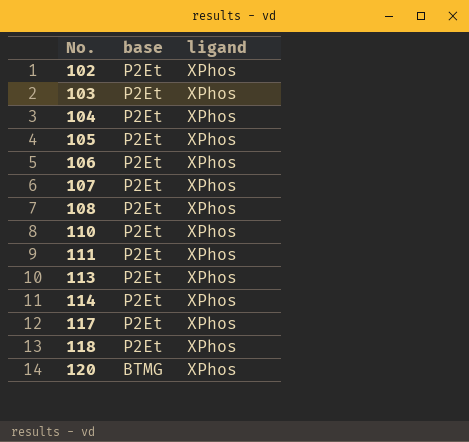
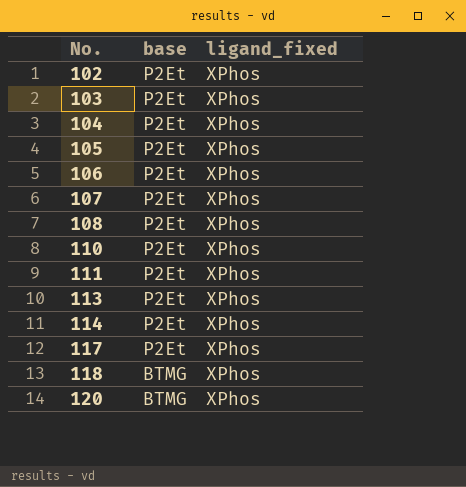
column name: ligand -> ligand_fixed
118 | base: P2Et -> BTMG

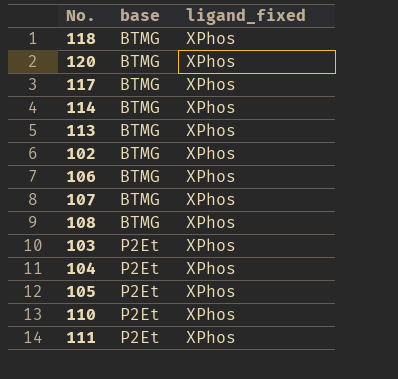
row order: No. ascending -> base ascending
117 | base: P2Et -> BTMG
114 | base: P2Et -> BTMG
113 | base: P2Et -> BTMG
102 | base: P2Et -> BTMG
106 | base: P2Et -> BTMG
107 | base: P2Et -> BTMG
108 | base: P2Et -> BTMG

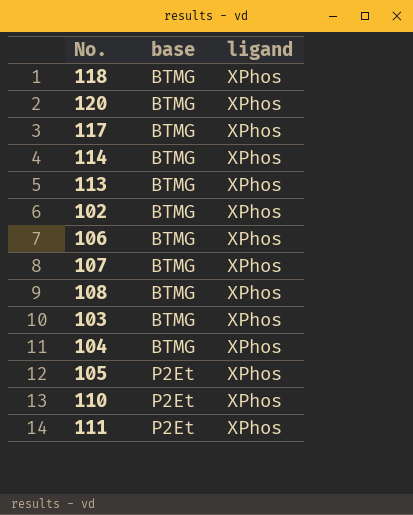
column name: ligand_fixed -> ligand
103 | base: P2Et -> BTMG
104 | base: P2Et -> BTMG

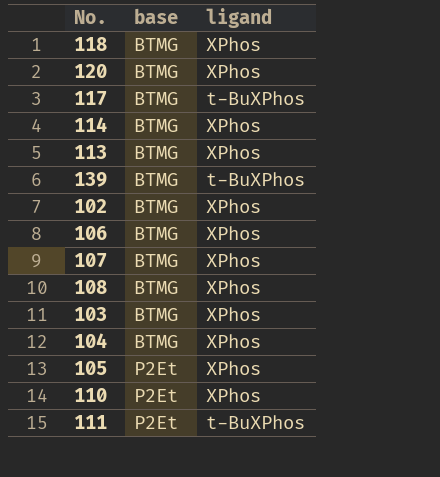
117 | ligand: XPhos -> t-BuXPhos
row 139: none -> BTMG | t-BuXPhos
111 | ligand: XPhos -> t-BuXPhos

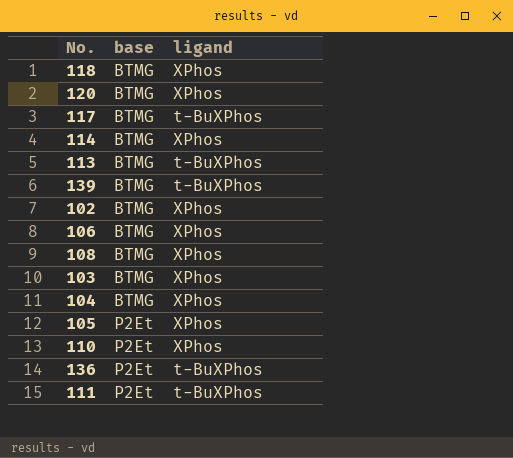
row 107: BTMG | XPhos -> none
113 | ligand: XPhos -> t-BuXPhos
row 136: none -> P2Et | t-BuXPhos

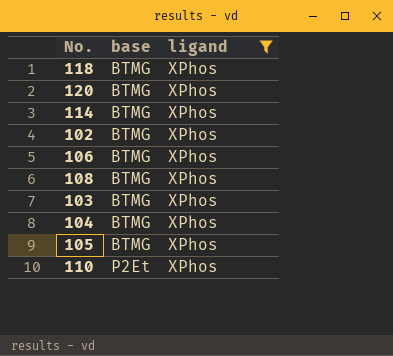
filter: none -> ligand = XPhos
105 | base: P2Et -> BTMG

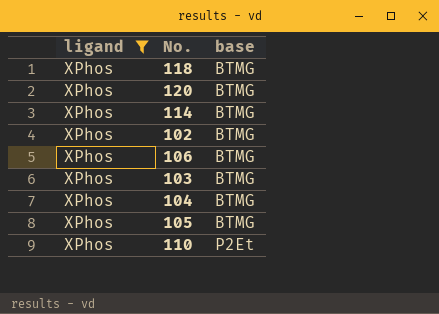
column ligand | position: 3 -> 1
row 108: BTMG | XPhos -> none

